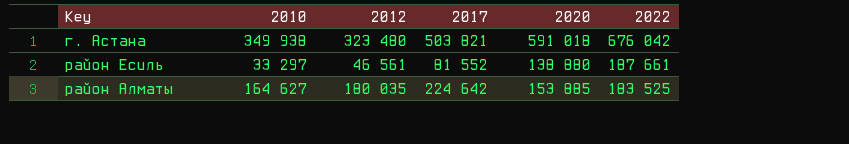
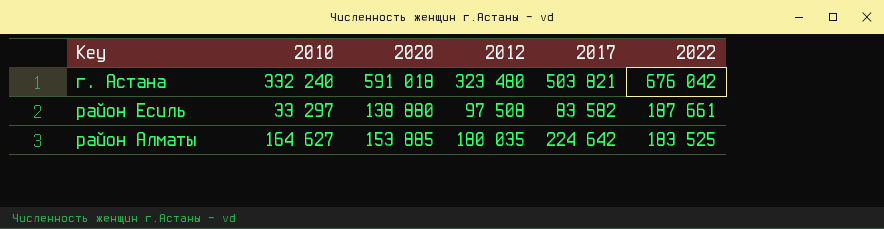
column 2020 | position: 5 -> 3
г. Астана | 2010: 349 938 -> 332 240
район Есиль | 2012: 46 561 -> 97 508
район Есиль | 2017: 81 552 -> 83 582

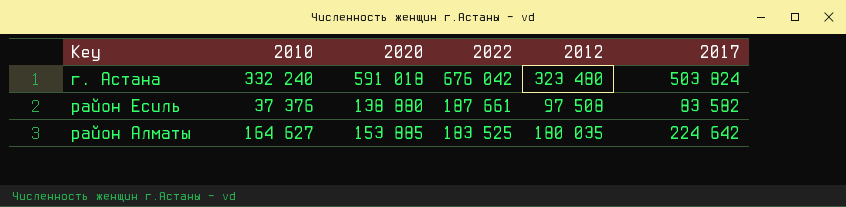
column 2022 | position: 6 -> 4
г. Астана | 2017: 503 821 -> 503 824
район Есиль | 2010: 33 297 -> 37 376

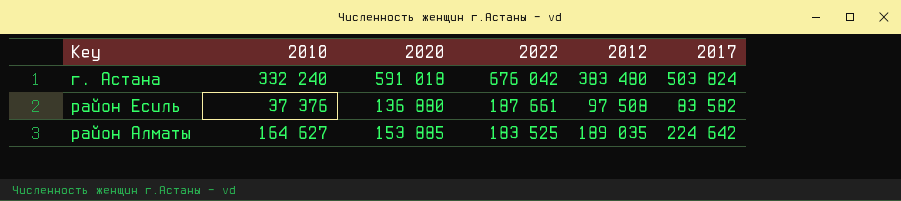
г. Астана | 2012: 323 480 -> 383 480
район Есиль | 2020: 138 880 -> 136 880
район Алматы | 2012: 180 035 -> 189 035

